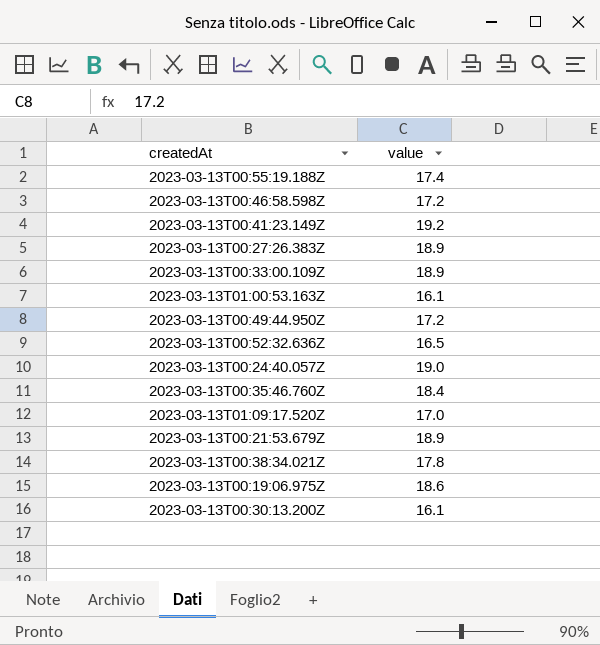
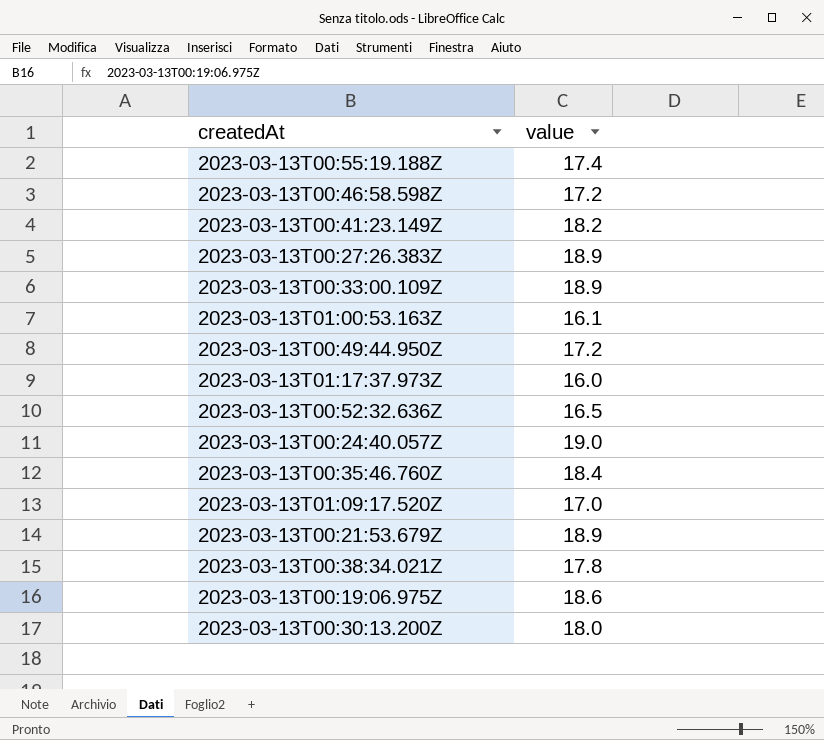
2023-03-13T00:41:23.149Z | value: 19.2 -> 18.2
row 2023-03-13T01:17:37.973Z: none -> 16.0
2023-03-13T00:30:13.200Z | value: 16.1 -> 18.0

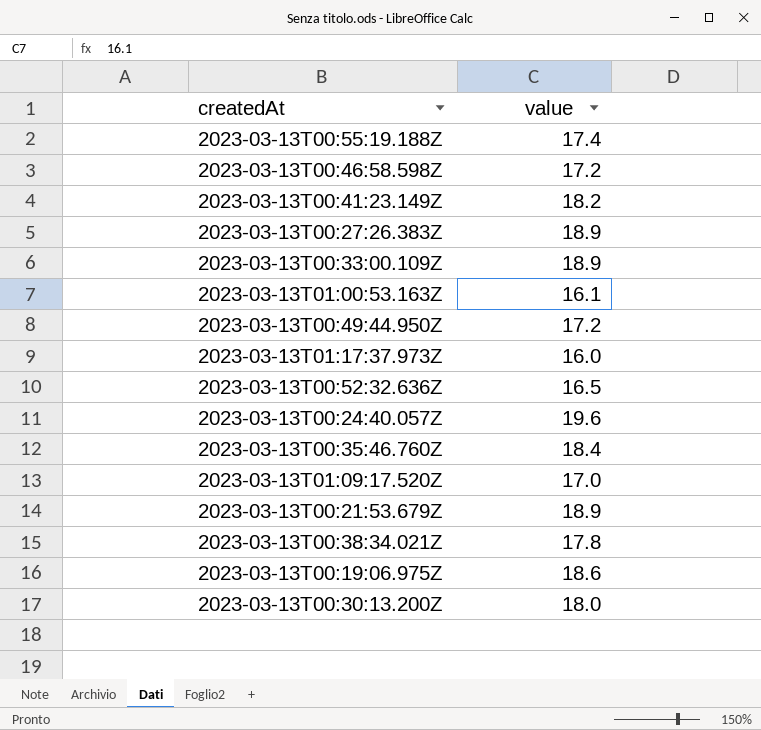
2023-03-13T00:24:40.057Z | value: 19.0 -> 19.6

